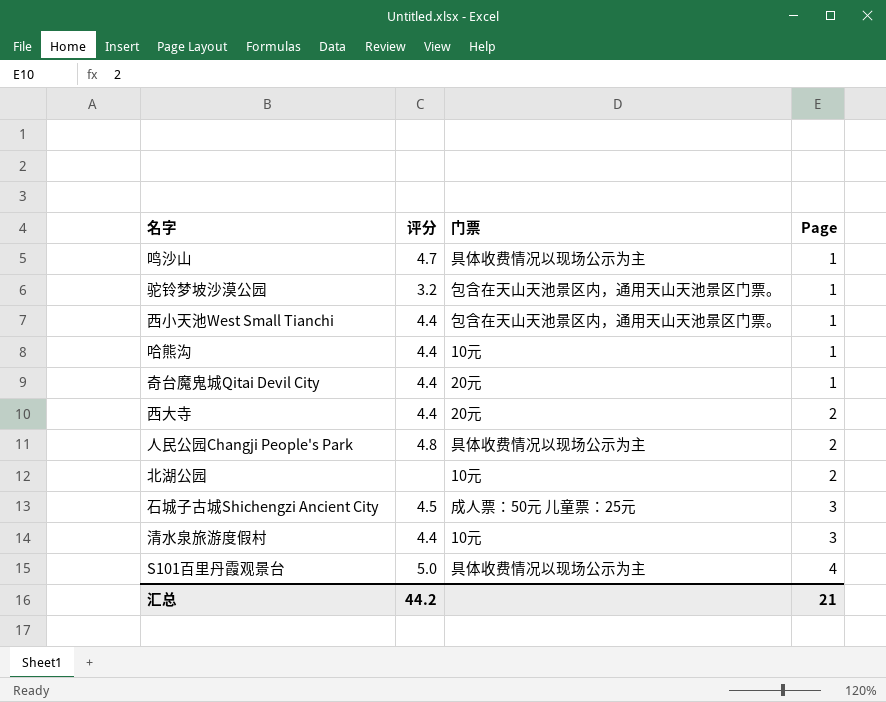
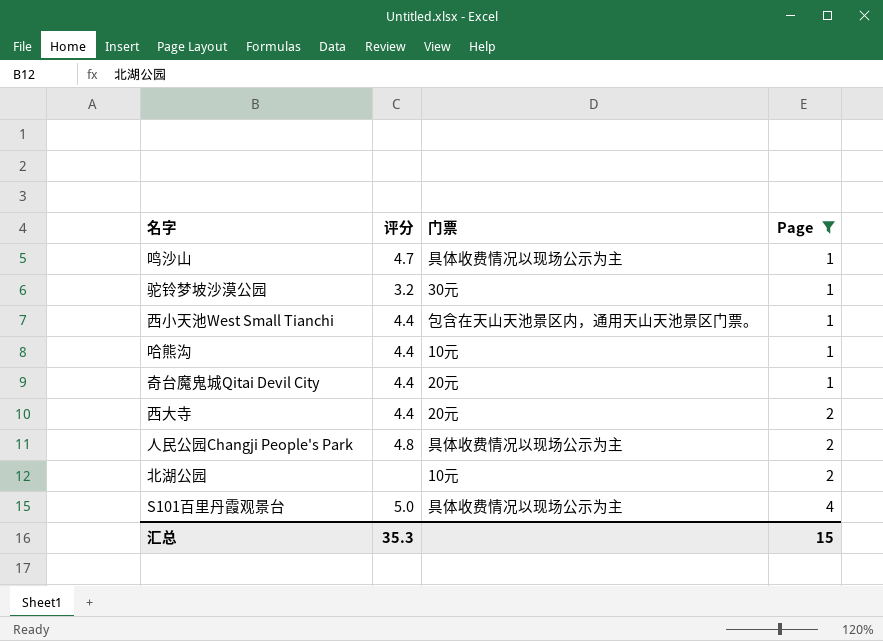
filter: none -> Page != 3
驼铃梦坡沙漠公园 | 门票: 包含在天山天池景区内，通用天山天池景区门票。 -> 30元
汇总 | 评分: 44.2 -> 35.3
汇总 | Page: 21 -> 15

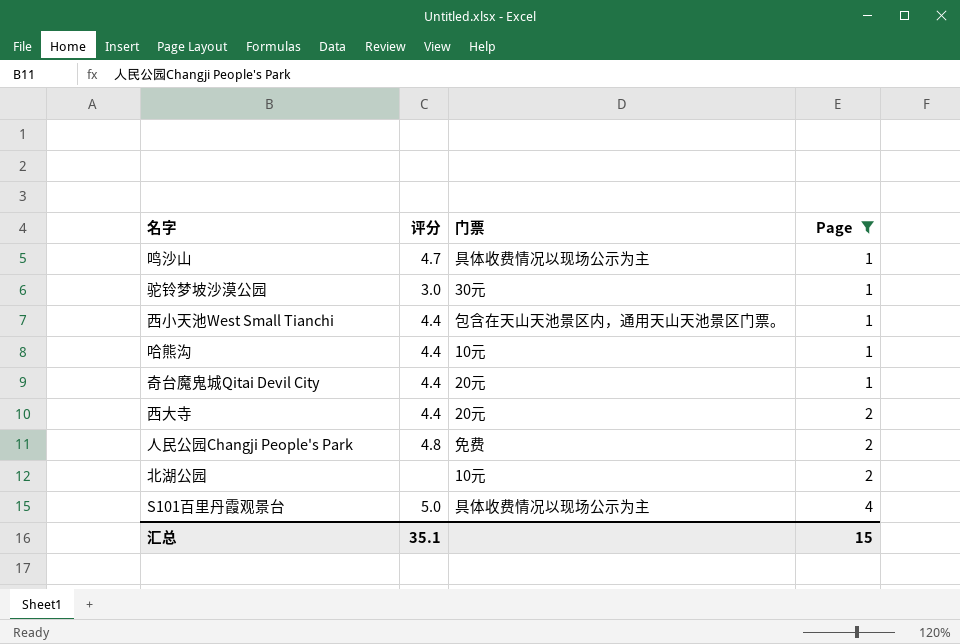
驼铃梦坡沙漠公园 | 评分: 3.2 -> 3.0
人民公园Changji People's Park | 门票: 具体收费情况以现场公示为主 -> 免费
汇总 | 评分: 35.3 -> 35.1

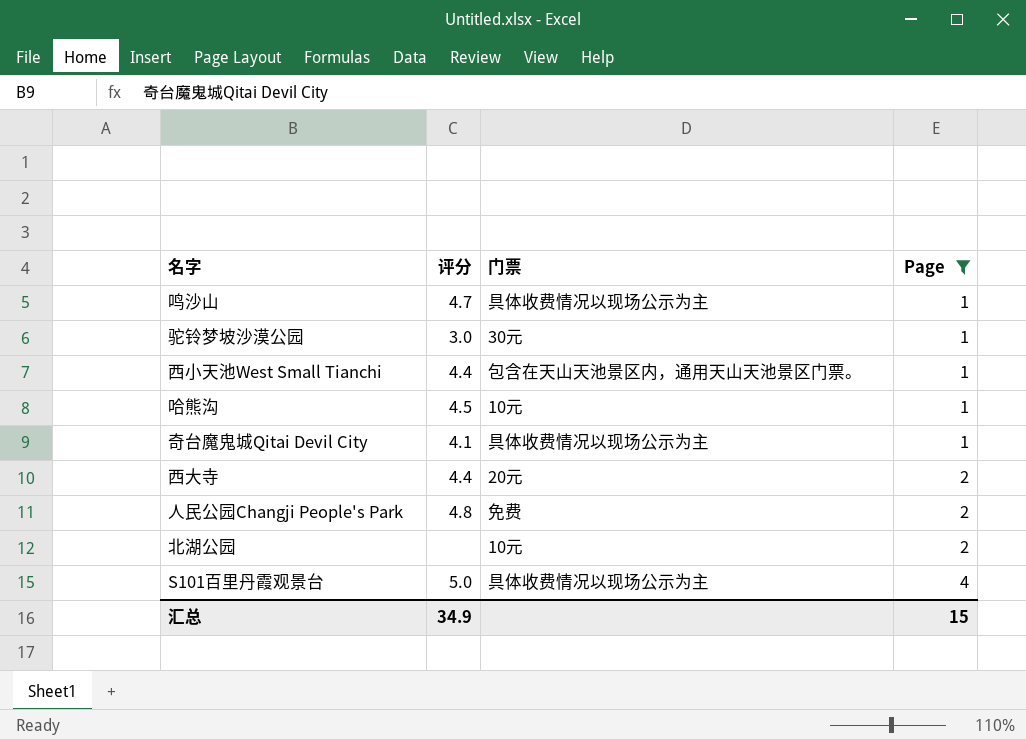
哈熊沟 | 评分: 4.4 -> 4.5
奇台魔鬼城Qitai Devil City | 评分: 4.4 -> 4.1
奇台魔鬼城Qitai Devil City | 门票: 20元 -> 具体收费情况以现场公示为主
汇总 | 评分: 35.1 -> 34.9

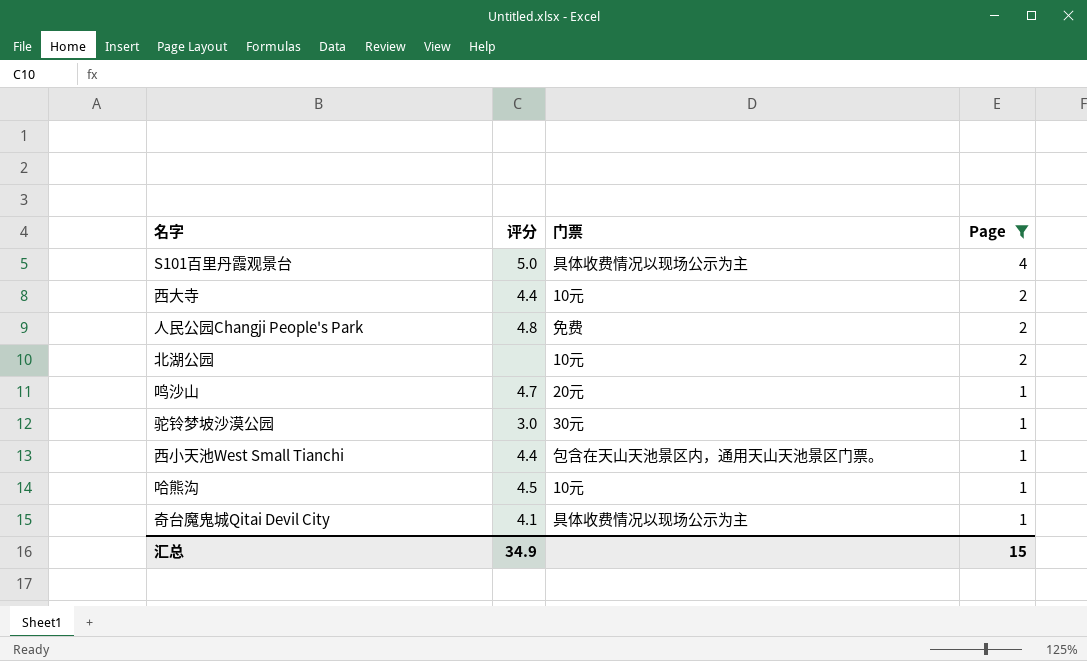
row order: Page ascending -> Page descending
西大寺 | 门票: 20元 -> 10元
鸣沙山 | 门票: 具体收费情况以现场公示为主 -> 20元

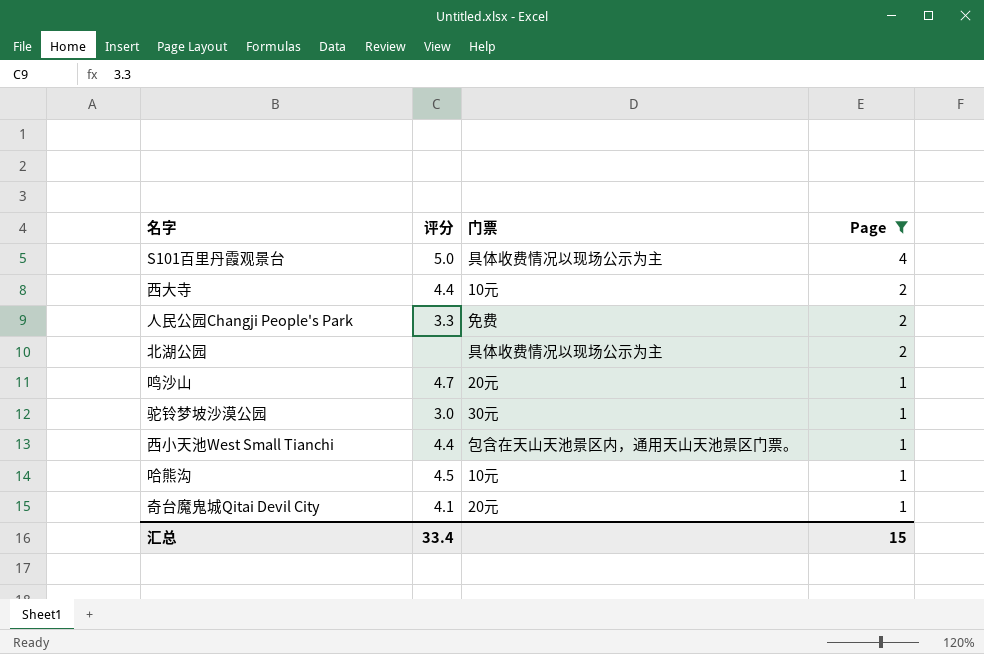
人民公园Changji People's Park | 评分: 4.8 -> 3.3
北湖公园 | 门票: 10元 -> 具体收费情况以现场公示为主
奇台魔鬼城Qitai Devil City | 门票: 具体收费情况以现场公示为主 -> 20元
汇总 | 评分: 34.9 -> 33.4

